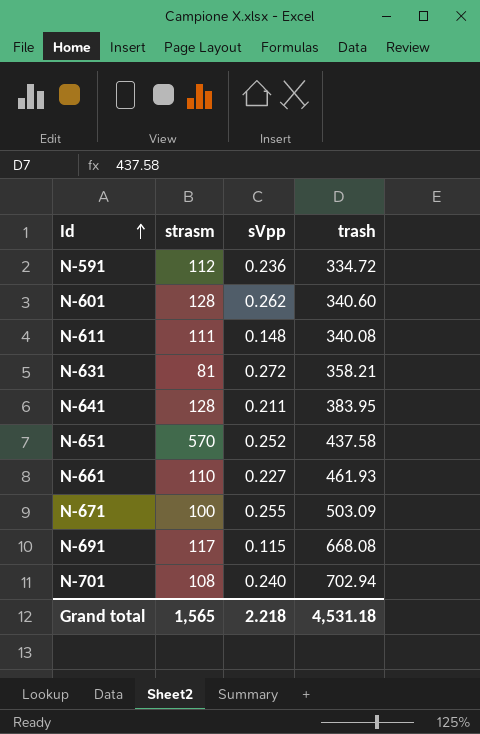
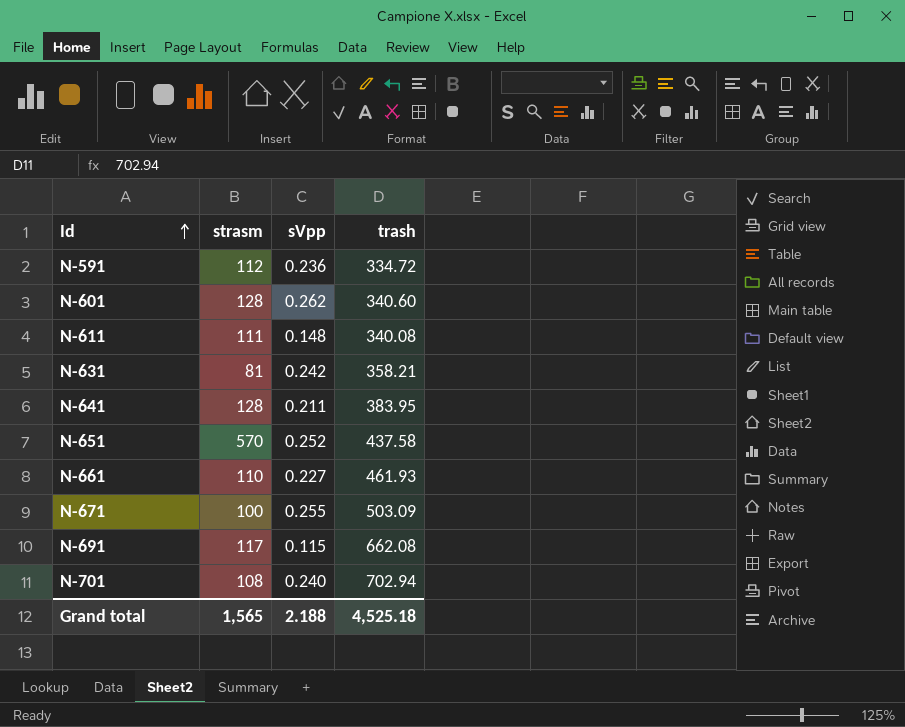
N-631 | sVpp: 0.272 -> 0.242
N-691 | trash: 668.08 -> 662.08
Grand total | sVpp: 2.218 -> 2.188
Grand total | trash: 4,531.18 -> 4,525.18

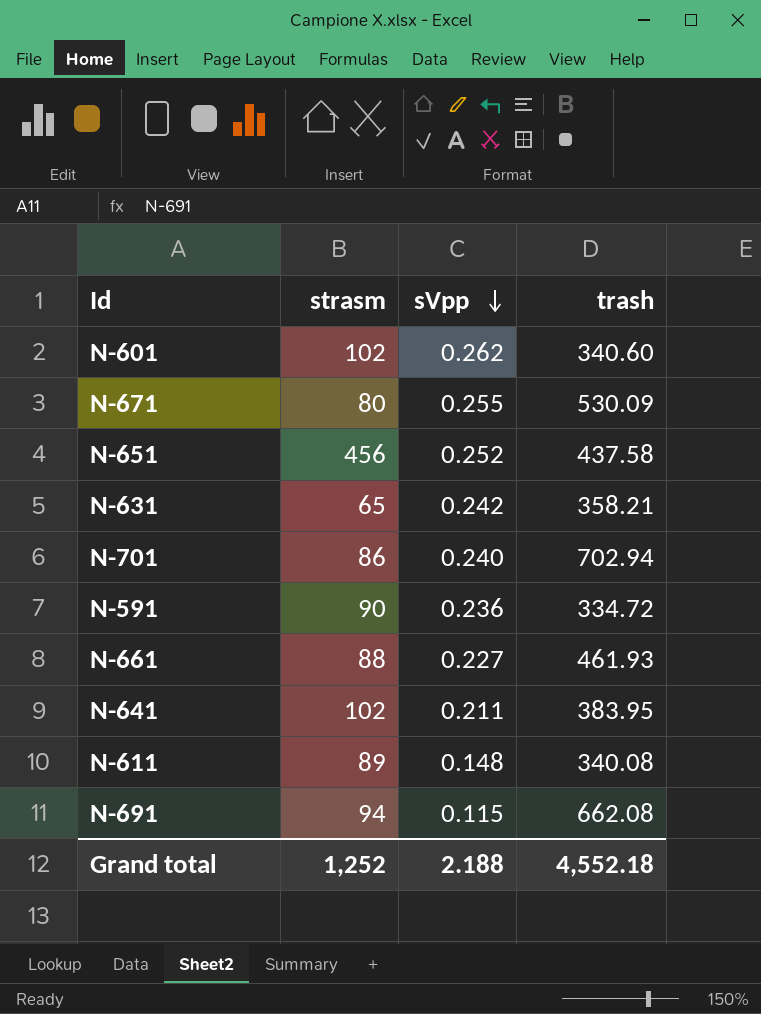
row order: Id ascending -> sVpp descending
N-601 | strasm: 128 -> 102
N-671 | strasm: 100 -> 80
N-671 | trash: 503.09 -> 530.09
N-651 | strasm: 570 -> 456
N-631 | strasm: 81 -> 65
N-701 | strasm: 108 -> 86
N-591 | strasm: 112 -> 90
N-661 | strasm: 110 -> 88
N-641 | strasm: 128 -> 102
N-611 | strasm: 111 -> 89
N-691 | strasm: 117 -> 94
Grand total | strasm: 1,565 -> 1,252
Grand total | trash: 4,525.18 -> 4,552.18

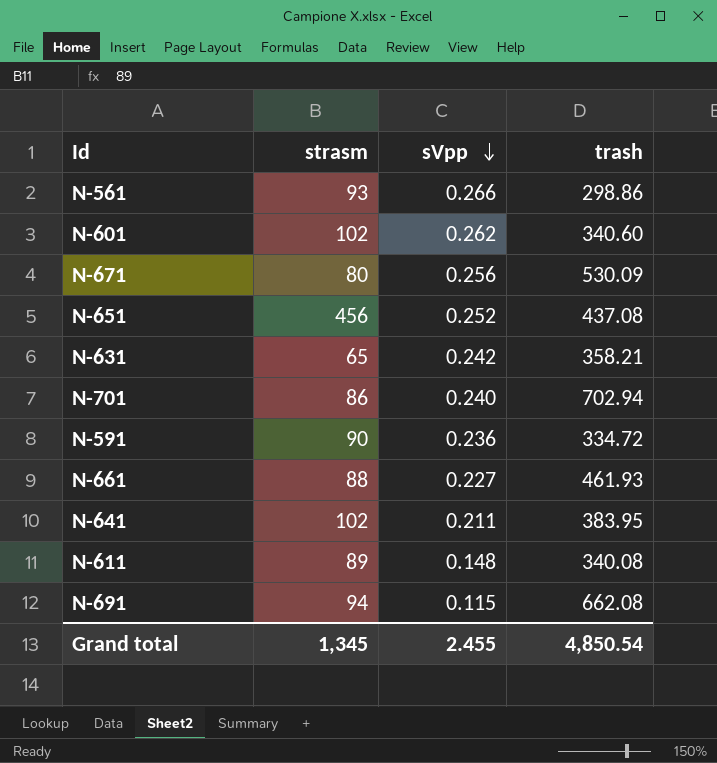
row N-561: none -> 93 | 0.266 | 298.86
N-671 | sVpp: 0.255 -> 0.256
N-651 | trash: 437.58 -> 437.08
Grand total | strasm: 1,252 -> 1,345
Grand total | sVpp: 2.188 -> 2.455
Grand total | trash: 4,552.18 -> 4,850.54

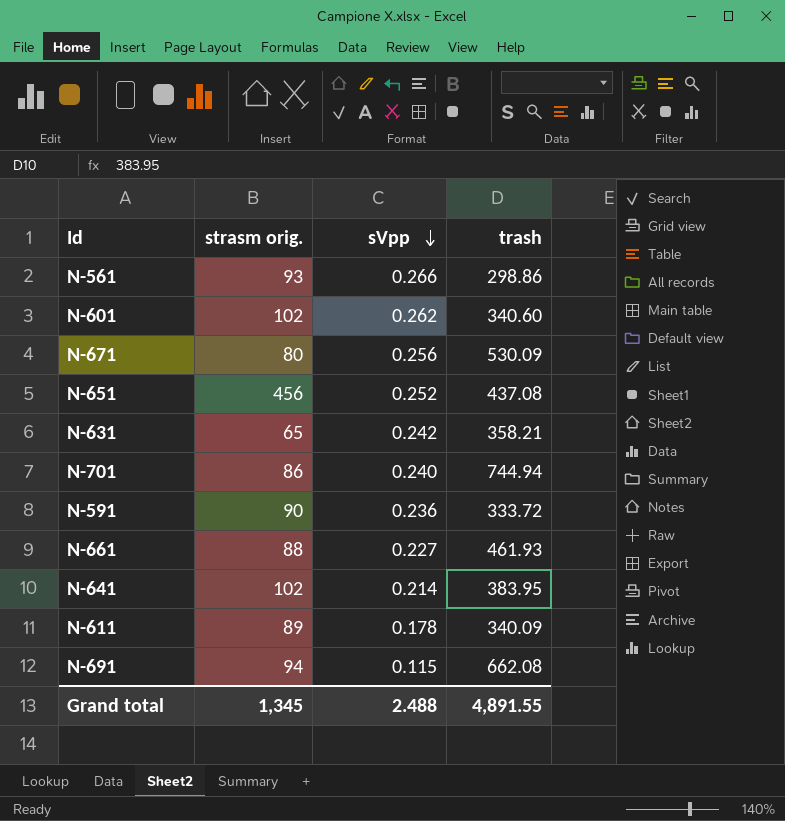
column name: strasm -> strasm orig.
N-701 | trash: 702.94 -> 744.94
N-591 | trash: 334.72 -> 333.72
N-641 | sVpp: 0.211 -> 0.214
N-611 | sVpp: 0.148 -> 0.178
N-611 | trash: 340.08 -> 340.09
Grand total | sVpp: 2.455 -> 2.488
Grand total | trash: 4,850.54 -> 4,891.55

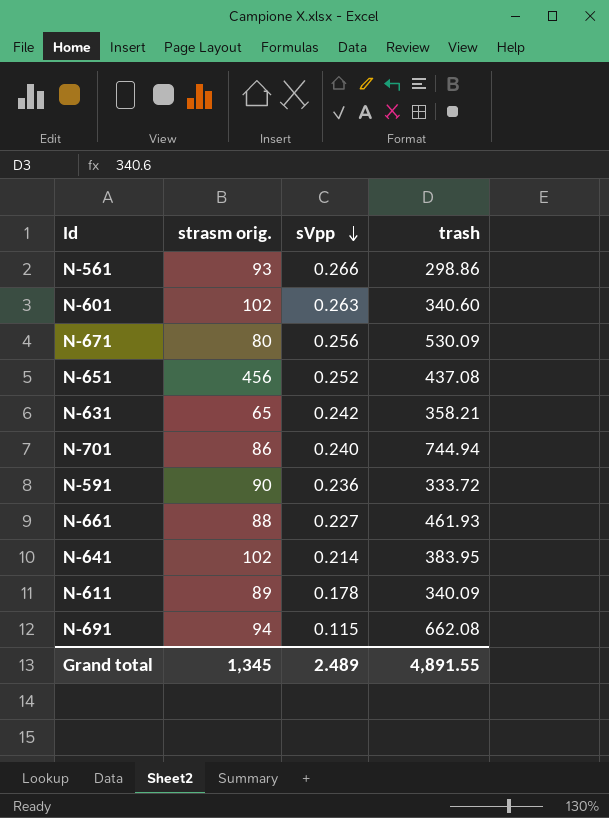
N-601 | sVpp: 0.262 -> 0.263
Grand total | sVpp: 2.488 -> 2.489

